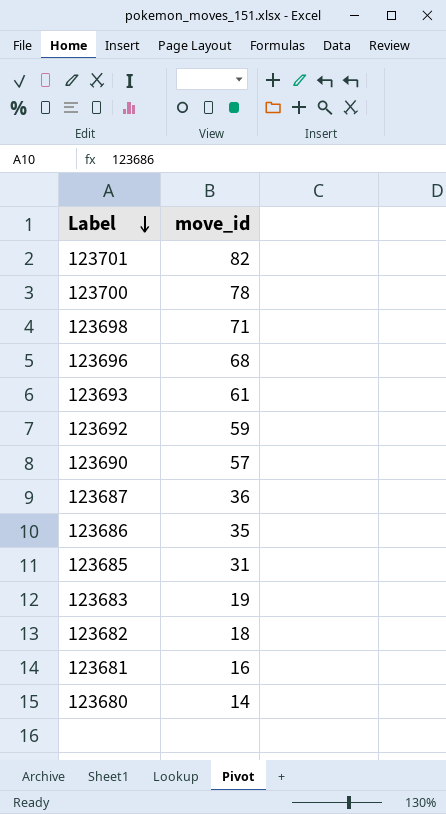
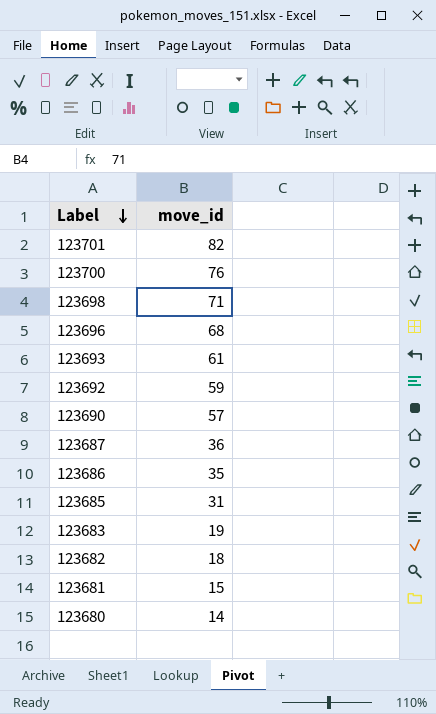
123700 | move_id: 78 -> 76
123681 | move_id: 16 -> 15

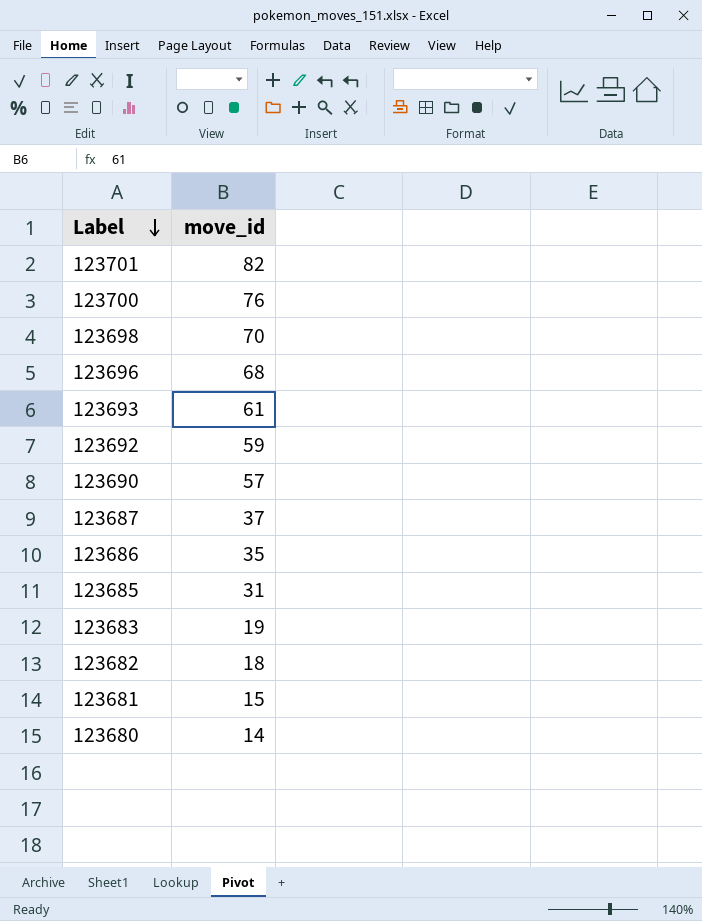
123698 | move_id: 71 -> 70
123687 | move_id: 36 -> 37

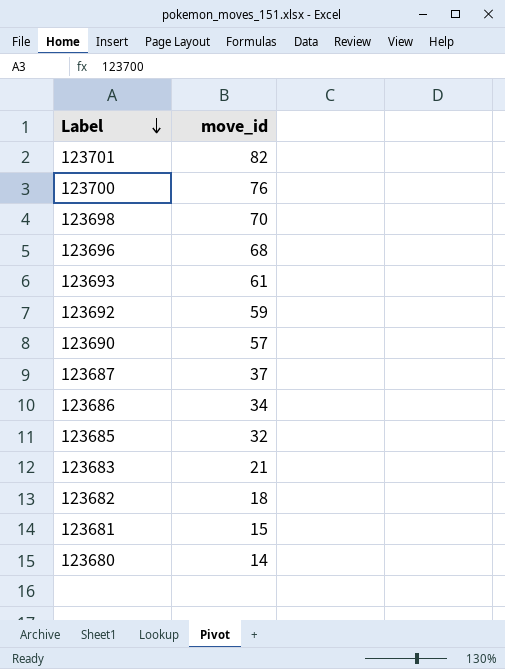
123686 | move_id: 35 -> 34
123685 | move_id: 31 -> 32
123683 | move_id: 19 -> 21

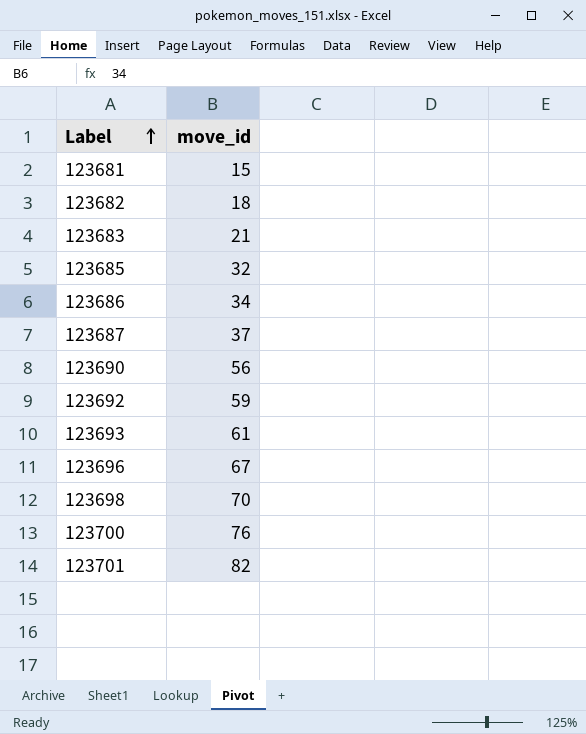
row order: Label descending -> Label ascending
row 123680: 14 -> none
123690 | move_id: 57 -> 56
123696 | move_id: 68 -> 67

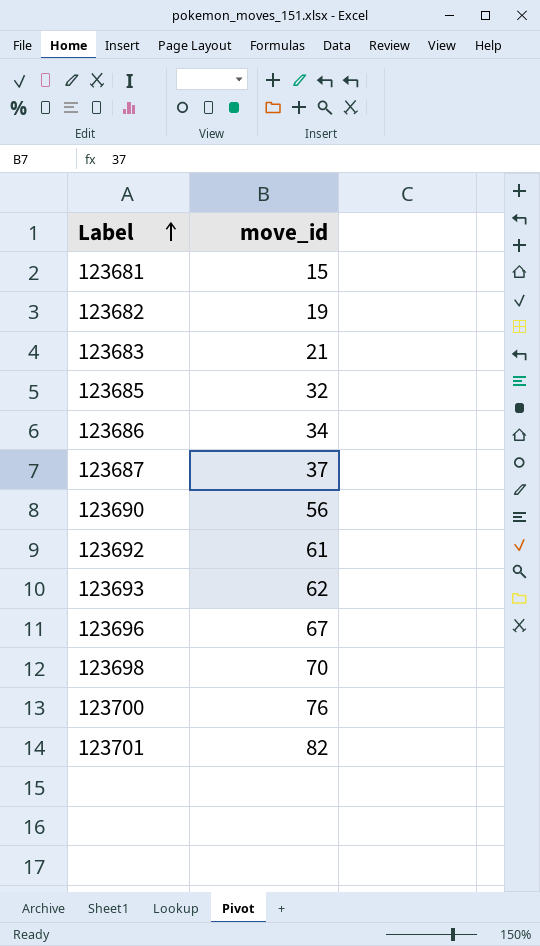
123682 | move_id: 18 -> 19
123692 | move_id: 59 -> 61
123693 | move_id: 61 -> 62

